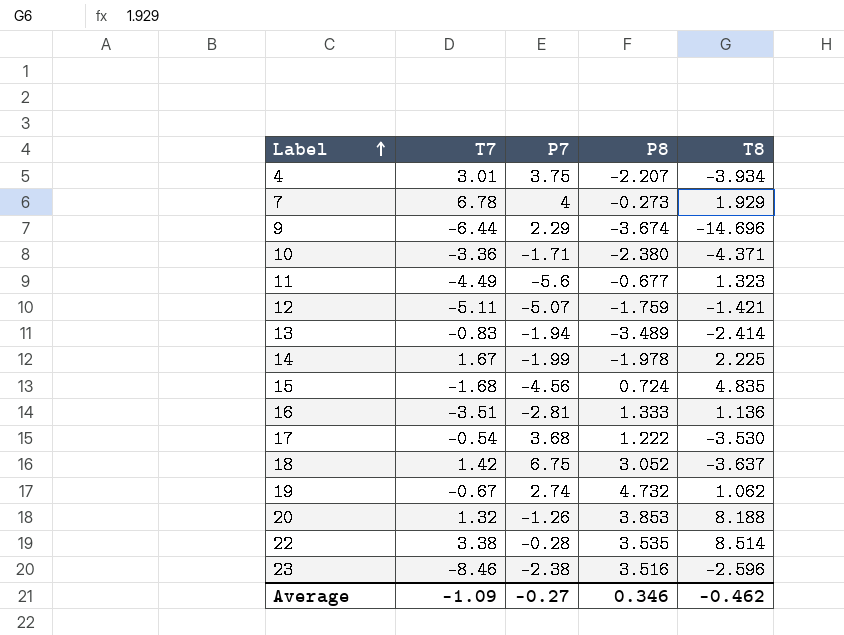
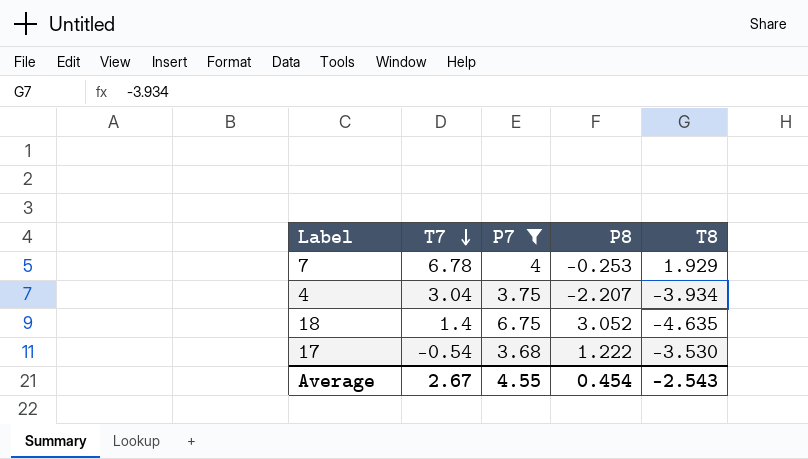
filter: none -> P7 >= 3.68
row order: Label ascending -> T7 descending
7 | P8: -0.273 -> -0.253
4 | T7: 3.01 -> 3.04
18 | T7: 1.42 -> 1.4
18 | T8: -3.637 -> -4.635
Average | T7: -1.09 -> 2.67
Average | P7: -0.27 -> 4.55
Average | P8: 0.346 -> 0.454
Average | T8: -0.462 -> -2.543

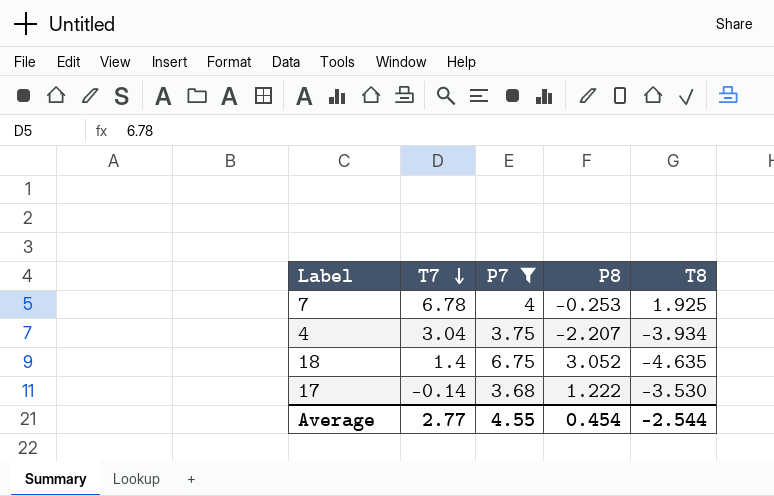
7 | T8: 1.929 -> 1.925
17 | T7: -0.54 -> -0.14
Average | T7: 2.67 -> 2.77
Average | T8: -2.543 -> -2.544

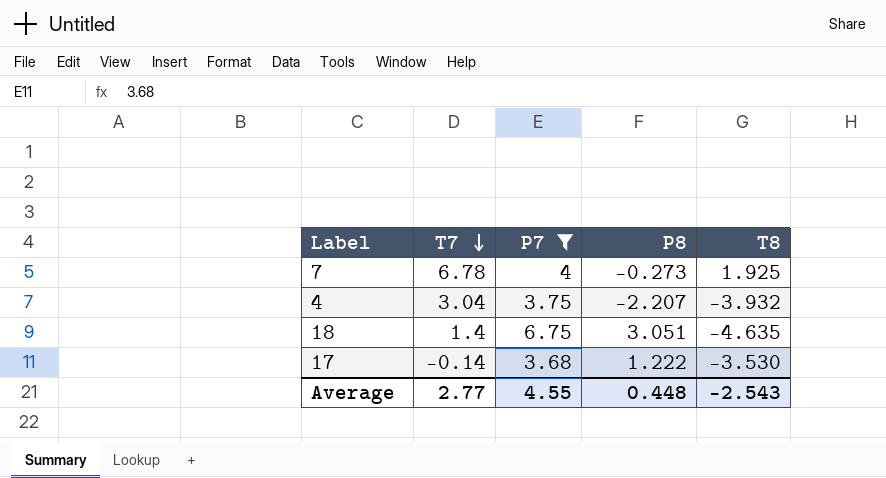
7 | P8: -0.253 -> -0.273
4 | T8: -3.934 -> -3.932
18 | P8: 3.052 -> 3.051
Average | P8: 0.454 -> 0.448
Average | T8: -2.544 -> -2.543

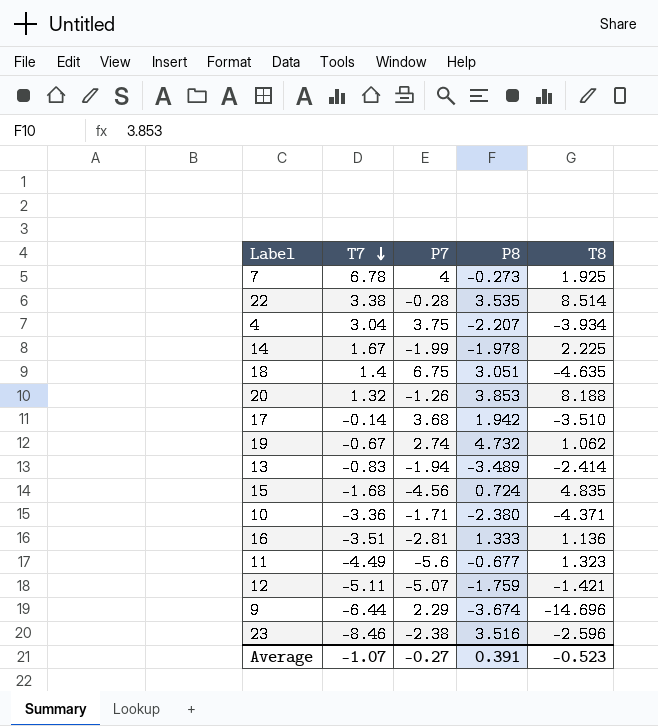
filter: P7 >= 3.68 -> none
4 | T8: -3.932 -> -3.934
17 | P8: 1.222 -> 1.942
17 | T8: -3.530 -> -3.510
Average | T7: 2.77 -> -1.07
Average | P7: 4.55 -> -0.27
Average | P8: 0.448 -> 0.391
Average | T8: -2.543 -> -0.523

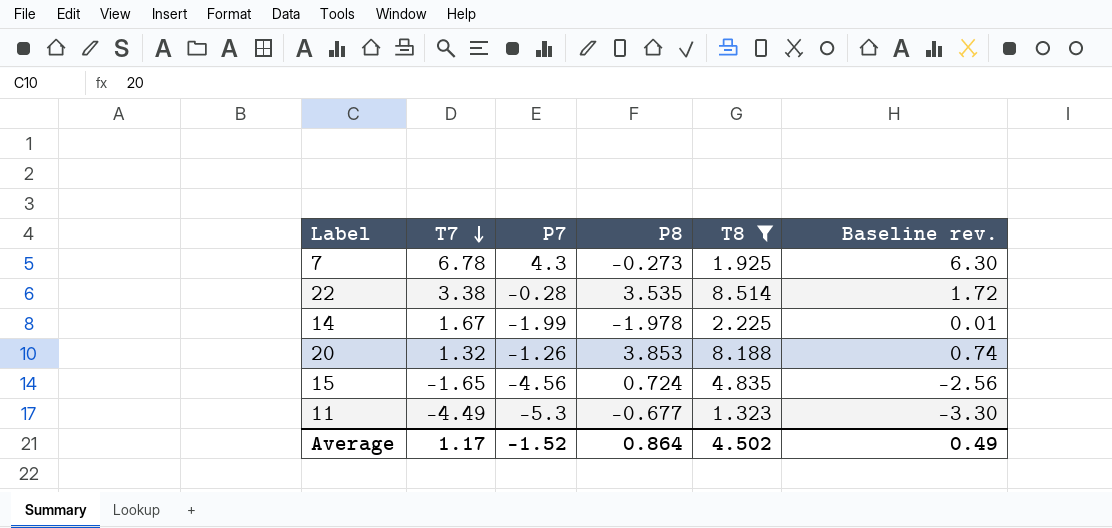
filter: none -> T8 >= 1.323
column Baseline rev. | formula: none -> [P7] + 2
7 | P7: 4 -> 4.3
15 | T7: -1.68 -> -1.65
11 | P7: -5.6 -> -5.3
Average | T7: -1.07 -> 1.17
Average | P7: -0.27 -> -1.52
Average | P8: 0.391 -> 0.864
Average | T8: -0.523 -> 4.502

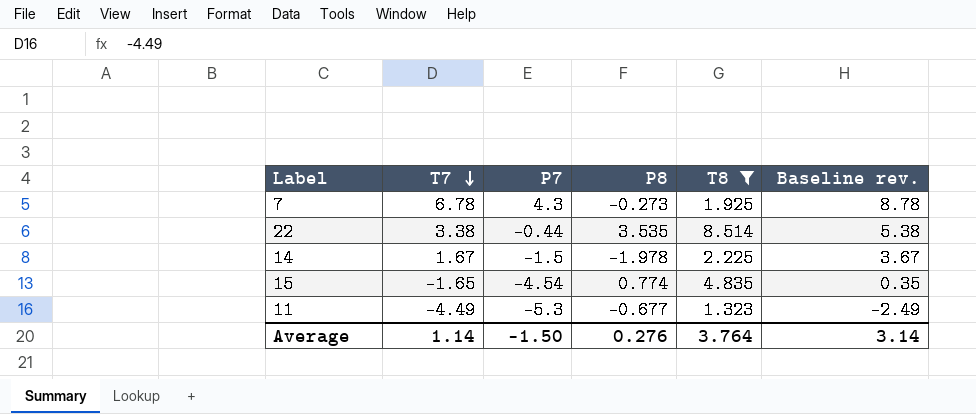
column Baseline rev. | formula: [P7] + 2 -> [T7] + 2
row 20: 1.32 | -1.26 | 3.853 | 8.188 | 0.74 -> none
22 | P7: -0.28 -> -0.44
14 | P7: -1.99 -> -1.5
15 | P7: -4.56 -> -4.54
15 | P8: 0.724 -> 0.774
Average | T7: 1.17 -> 1.14
Average | P7: -1.52 -> -1.50
Average | P8: 0.864 -> 0.276
Average | T8: 4.502 -> 3.764
Average | Baseline rev.: 0.49 -> 3.14

